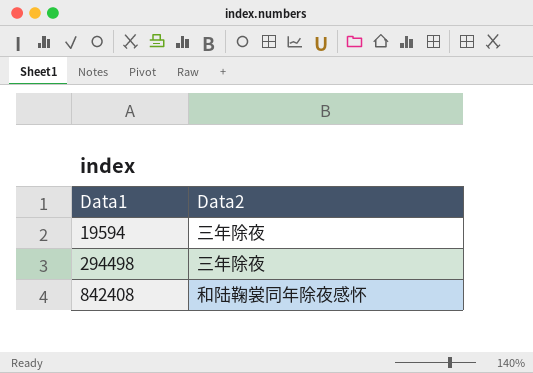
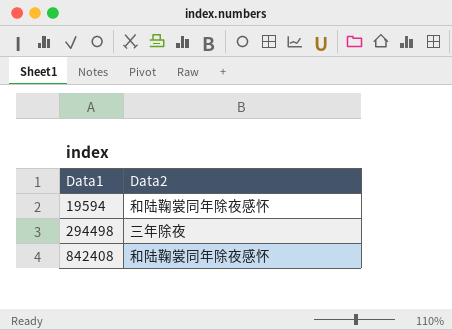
19594 | Data2: 三年除夜 -> 和陆鞠裳同年除夜感怀

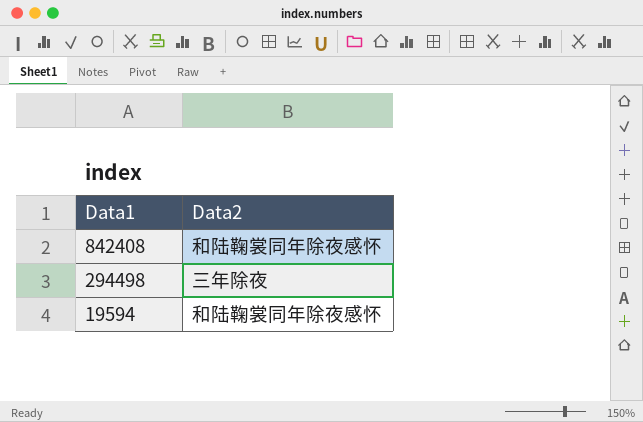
row order: Data1 ascending -> Data1 descending

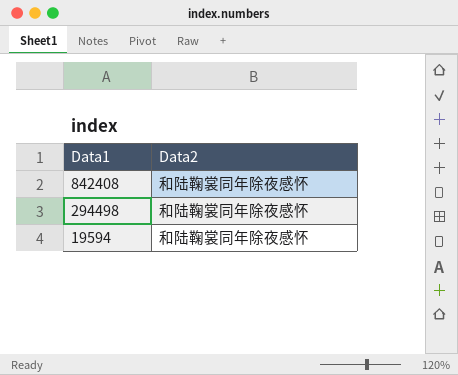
294498 | Data2: 三年除夜 -> 和陆鞠裳同年除夜感怀

